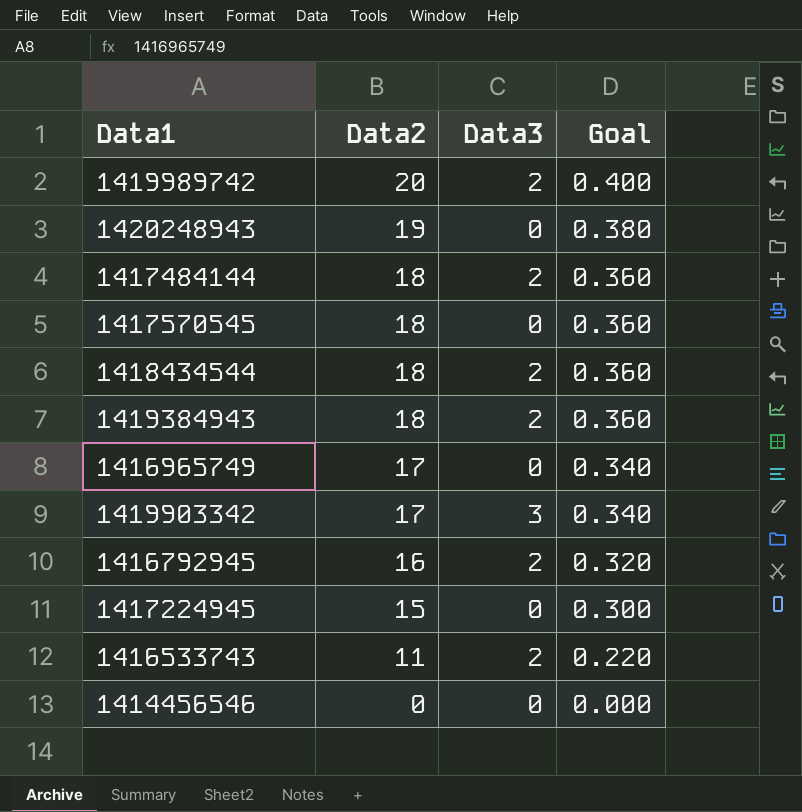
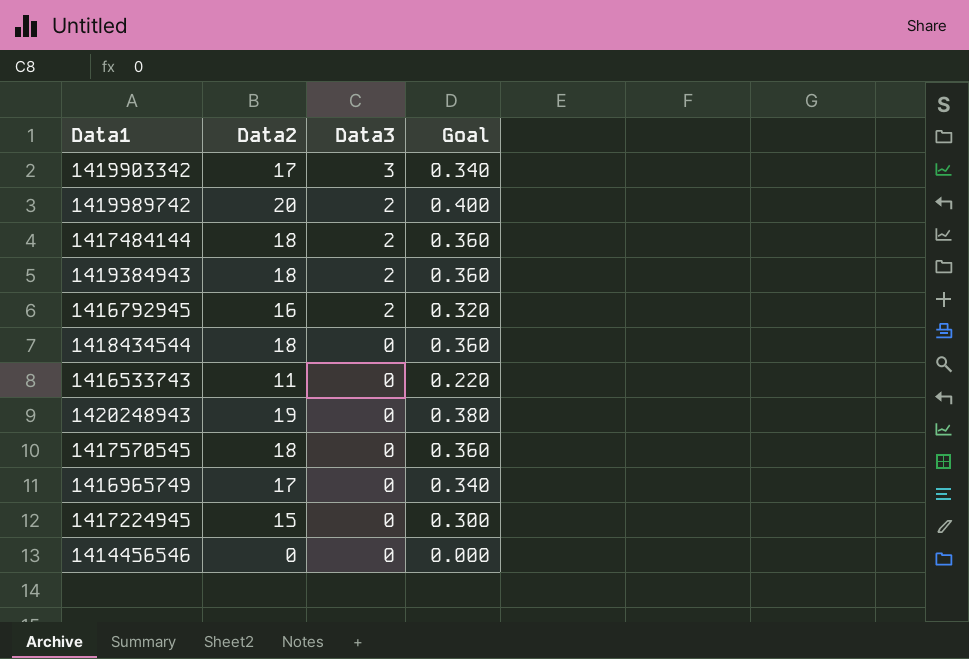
row order: Data2 descending -> Data3 descending
1418434544 | Data3: 2 -> 0
1416533743 | Data3: 2 -> 0

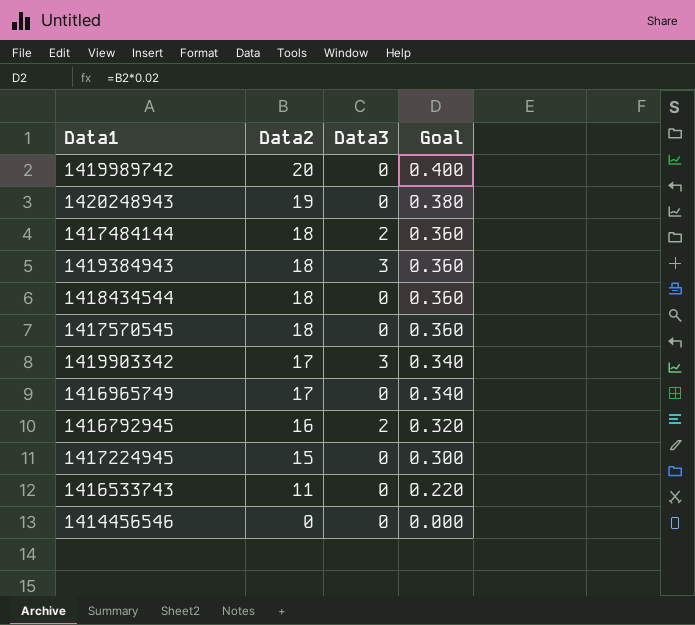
row order: Data3 descending -> Data2 descending
1419989742 | Data3: 2 -> 0
1419384943 | Data3: 2 -> 3

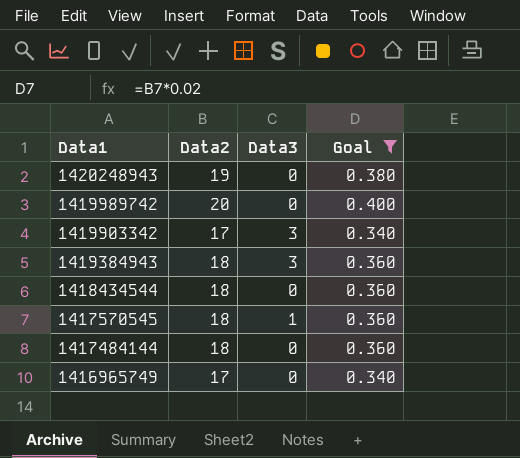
filter: none -> Goal >= 0.340
row order: Data2 descending -> Data1 descending
1417570545 | Data3: 0 -> 1
1417484144 | Data3: 2 -> 0

